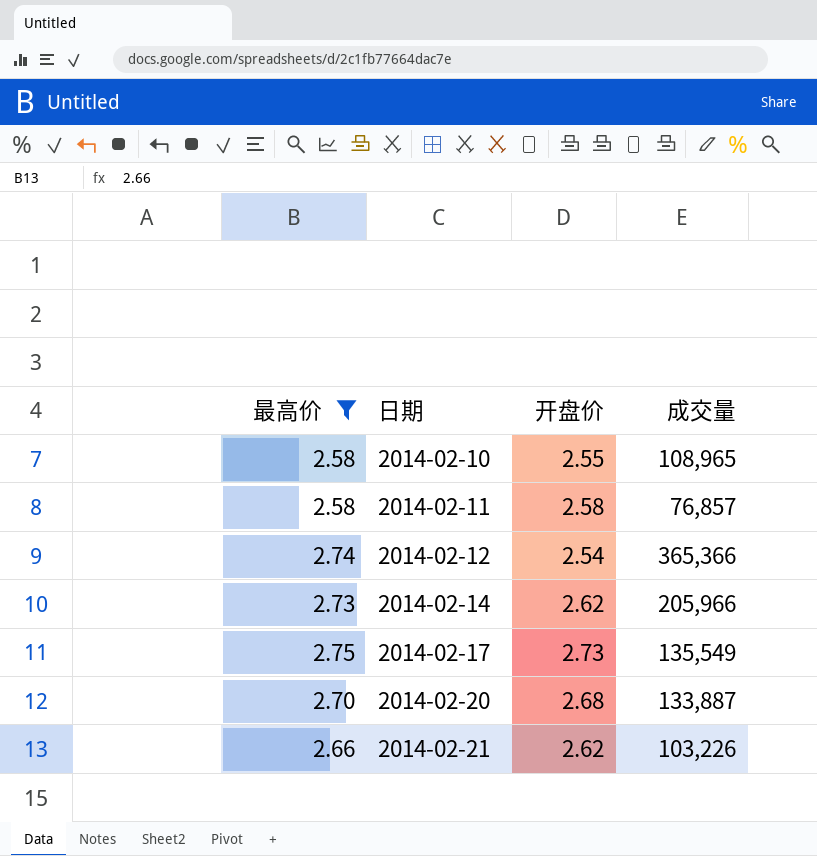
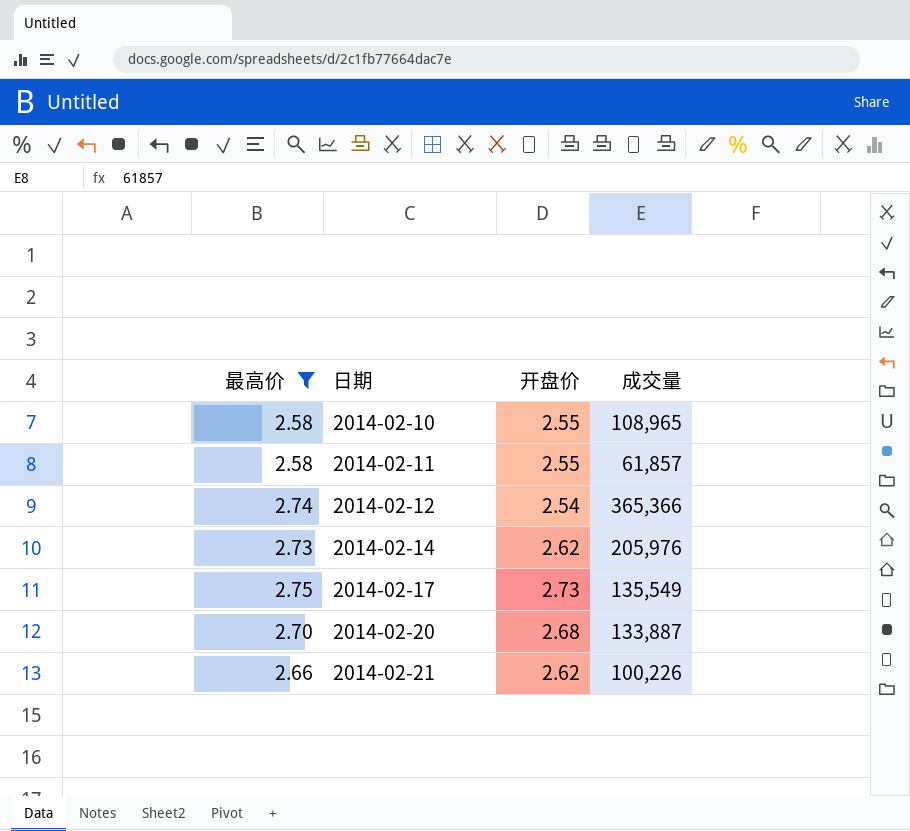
2014-02-11 | 开盘价: 2.58 -> 2.55
2014-02-11 | 成交量: 76,857 -> 61,857
2014-02-14 | 成交量: 205,966 -> 205,976
2014-02-21 | 成交量: 103,226 -> 100,226

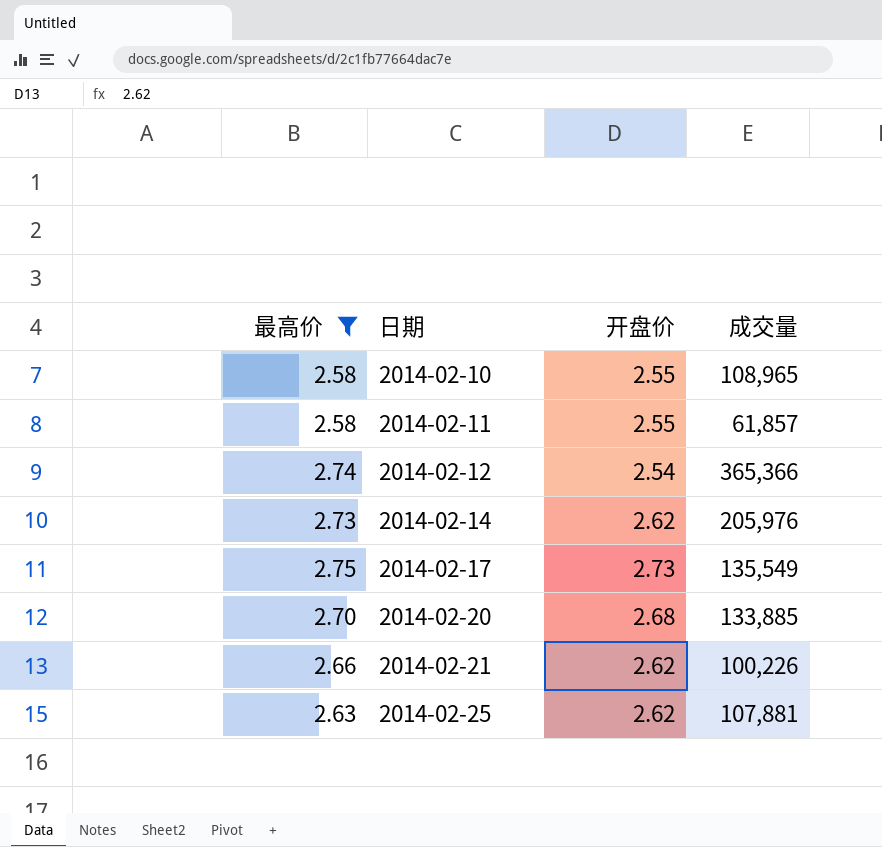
2014-02-20 | 成交量: 133,887 -> 133,885
row 2014-02-25: none -> 2.63 | 2.62 | 107,881

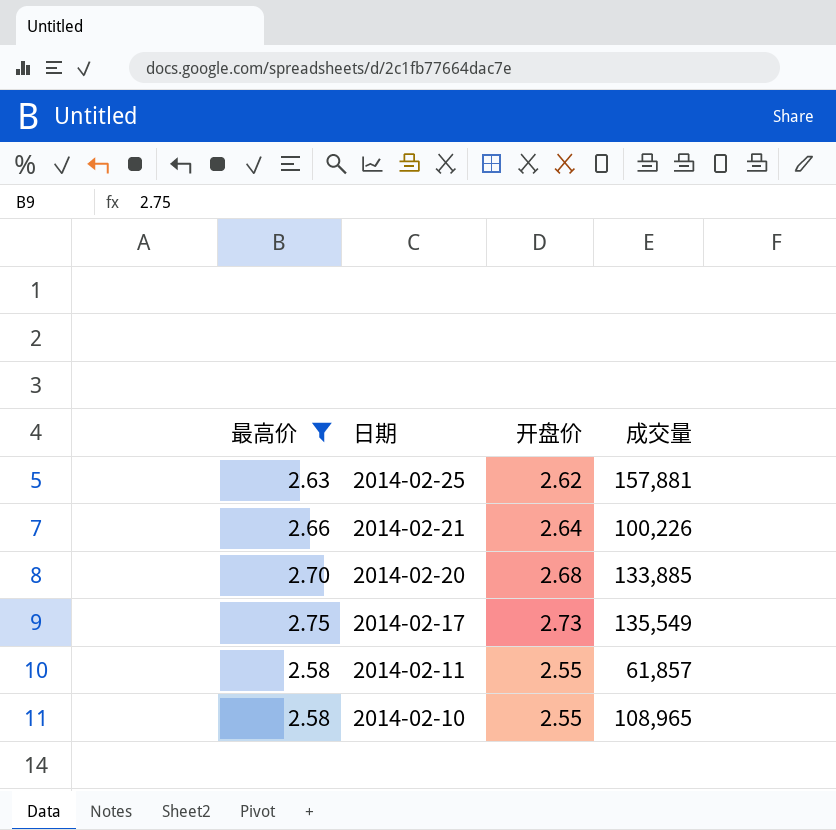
row order: 日期 ascending -> 日期 descending
row 2014-02-12: 2.74 | 2.54 | 365,366 -> none
row 2014-02-14: 2.73 | 2.62 | 205,976 -> none
2014-02-25 | 成交量: 107,881 -> 157,881
2014-02-21 | 开盘价: 2.62 -> 2.64

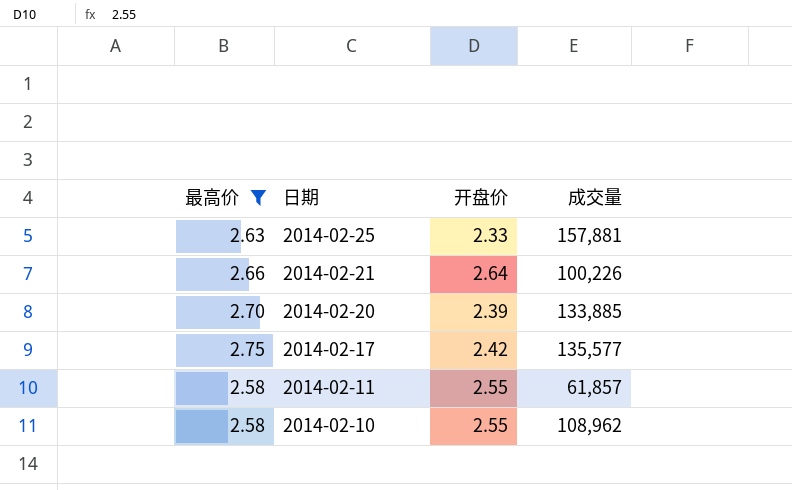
2014-02-25 | 开盘价: 2.62 -> 2.33
2014-02-20 | 开盘价: 2.68 -> 2.39
2014-02-17 | 开盘价: 2.73 -> 2.42
2014-02-17 | 成交量: 135,549 -> 135,577
2014-02-10 | 成交量: 108,965 -> 108,962

